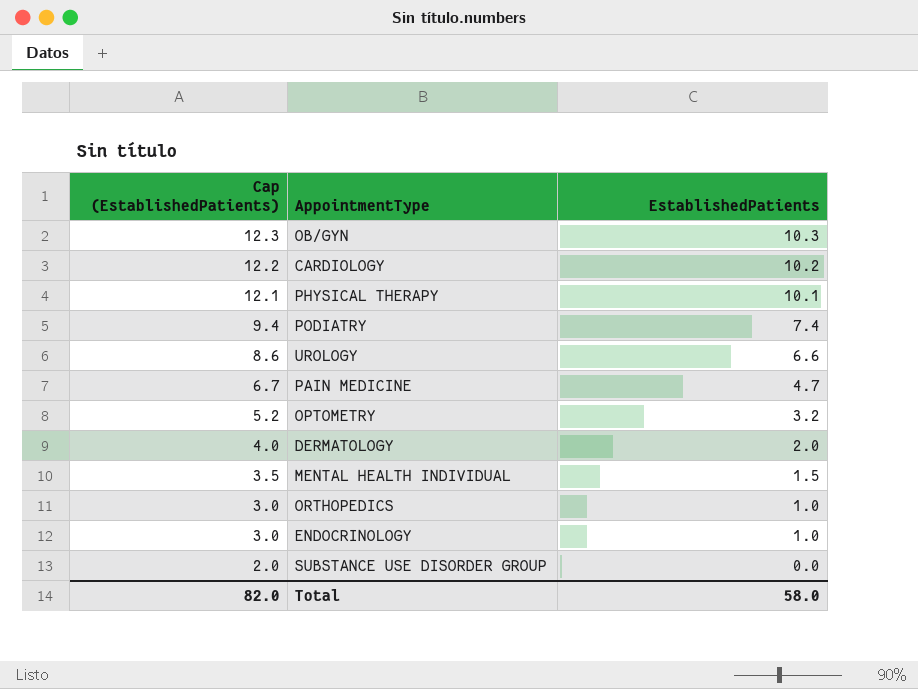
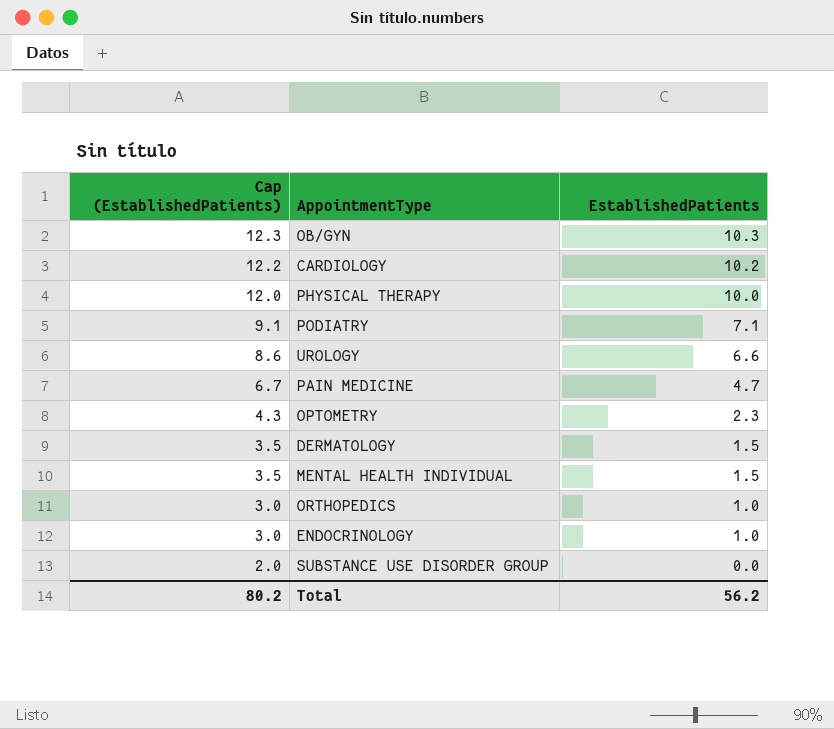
PHYSICAL THERAPY | Cap (EstablishedPatients): 12.1 -> 12.0
PHYSICAL THERAPY | EstablishedPatients: 10.1 -> 10.0
PODIATRY | Cap (EstablishedPatients): 9.4 -> 9.1
PODIATRY | EstablishedPatients: 7.4 -> 7.1
OPTOMETRY | Cap (EstablishedPatients): 5.2 -> 4.3
OPTOMETRY | EstablishedPatients: 3.2 -> 2.3
DERMATOLOGY | Cap (EstablishedPatients): 4.0 -> 3.5
DERMATOLOGY | EstablishedPatients: 2.0 -> 1.5
Total | Cap (EstablishedPatients): 82.0 -> 80.2
Total | EstablishedPatients: 58.0 -> 56.2

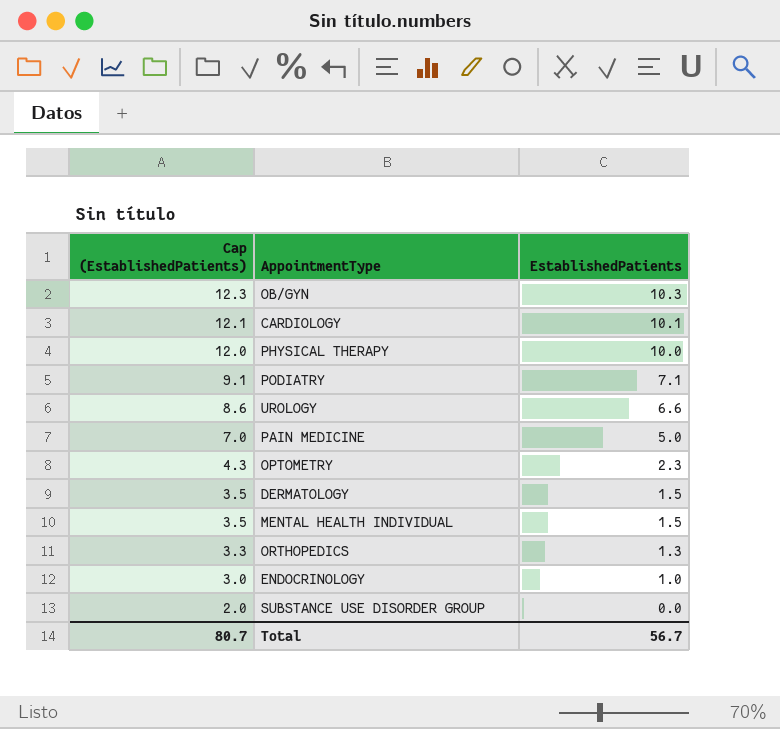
CARDIOLOGY | Cap (EstablishedPatients): 12.2 -> 12.1
CARDIOLOGY | EstablishedPatients: 10.2 -> 10.1
PAIN MEDICINE | Cap (EstablishedPatients): 6.7 -> 7.0
PAIN MEDICINE | EstablishedPatients: 4.7 -> 5.0
ORTHOPEDICS | Cap (EstablishedPatients): 3.0 -> 3.3
ORTHOPEDICS | EstablishedPatients: 1.0 -> 1.3
Total | Cap (EstablishedPatients): 80.2 -> 80.7
Total | EstablishedPatients: 56.2 -> 56.7

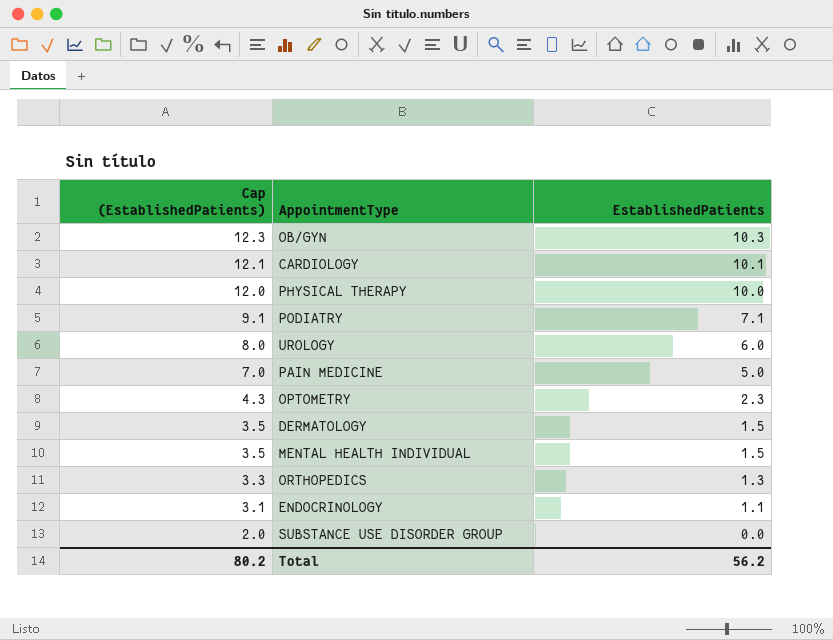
UROLOGY | Cap (EstablishedPatients): 8.6 -> 8.0
UROLOGY | EstablishedPatients: 6.6 -> 6.0
ENDOCRINOLOGY | Cap (EstablishedPatients): 3.0 -> 3.1
ENDOCRINOLOGY | EstablishedPatients: 1.0 -> 1.1
Total | Cap (EstablishedPatients): 80.7 -> 80.2
Total | EstablishedPatients: 56.7 -> 56.2

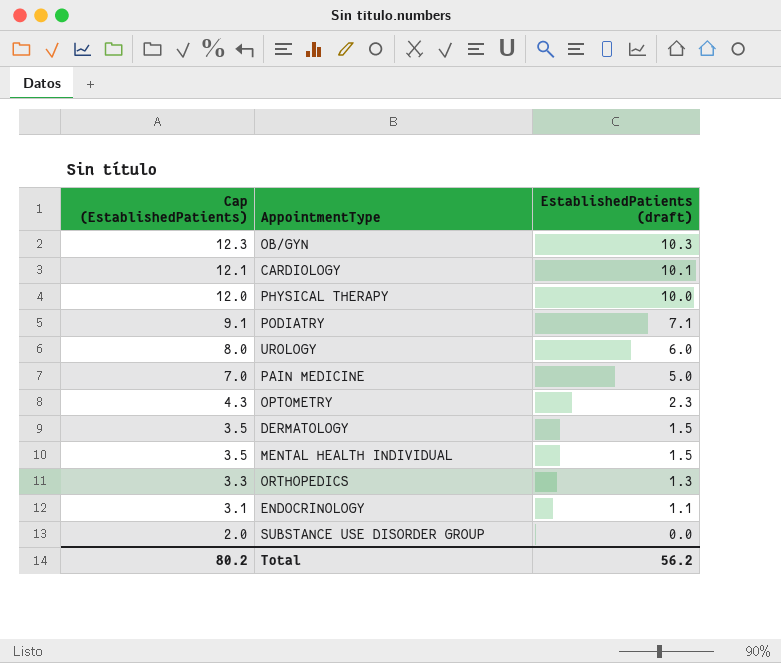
column name: EstablishedPatients -> EstablishedPatients (draft)

